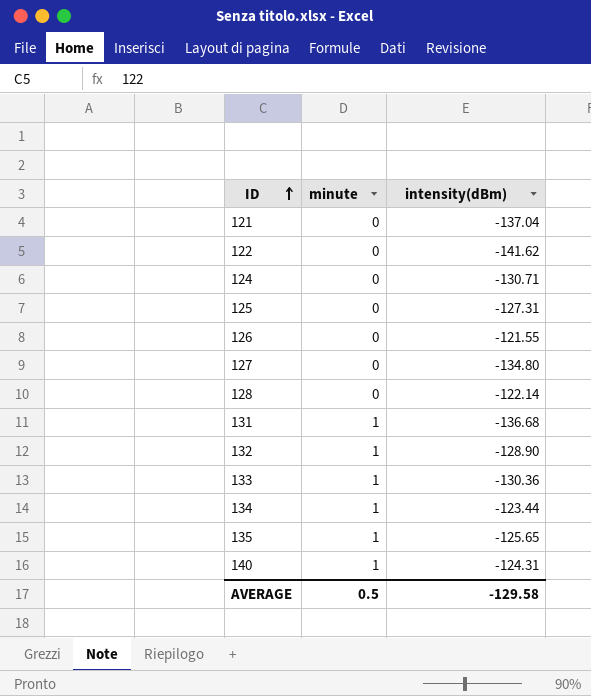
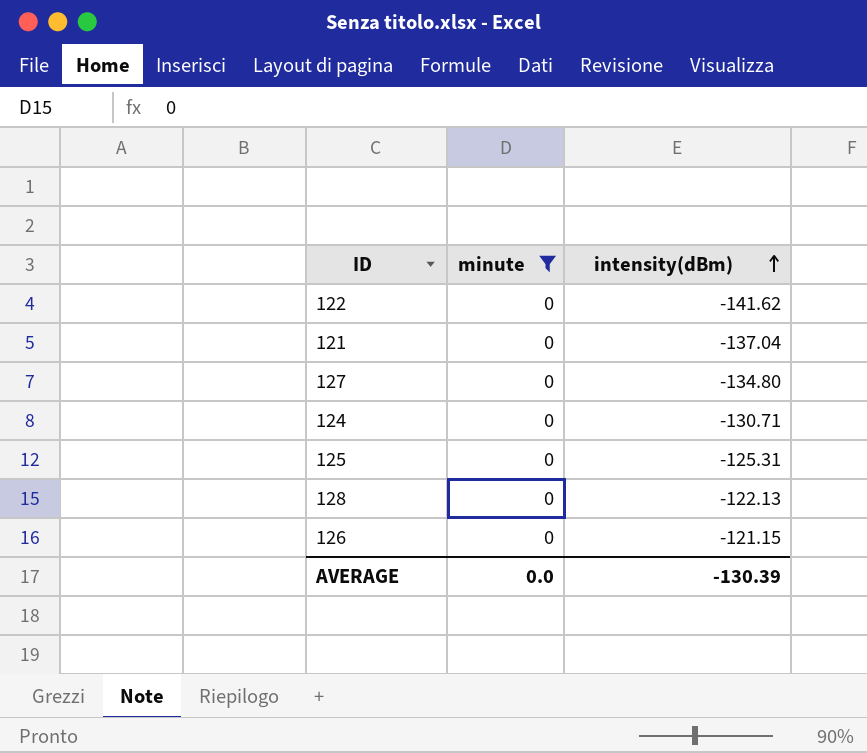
filter: none -> minute = 0
row order: ID ascending -> intensity(dBm) ascending
125 | intensity(dBm): -127.31 -> -125.31
128 | intensity(dBm): -122.14 -> -122.13
126 | intensity(dBm): -121.55 -> -121.15
AVERAGE | minute: 0.5 -> 0.0
AVERAGE | intensity(dBm): -129.58 -> -130.39

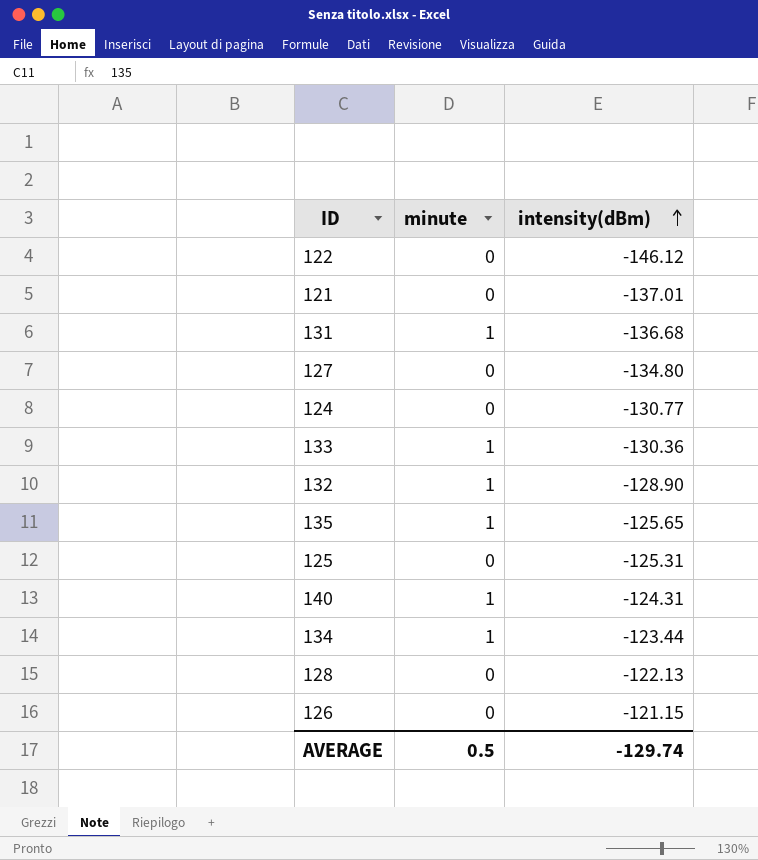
filter: minute = 0 -> none
122 | intensity(dBm): -141.62 -> -146.12
121 | intensity(dBm): -137.04 -> -137.01
124 | intensity(dBm): -130.71 -> -130.77
AVERAGE | minute: 0.0 -> 0.5
AVERAGE | intensity(dBm): -130.39 -> -129.74

